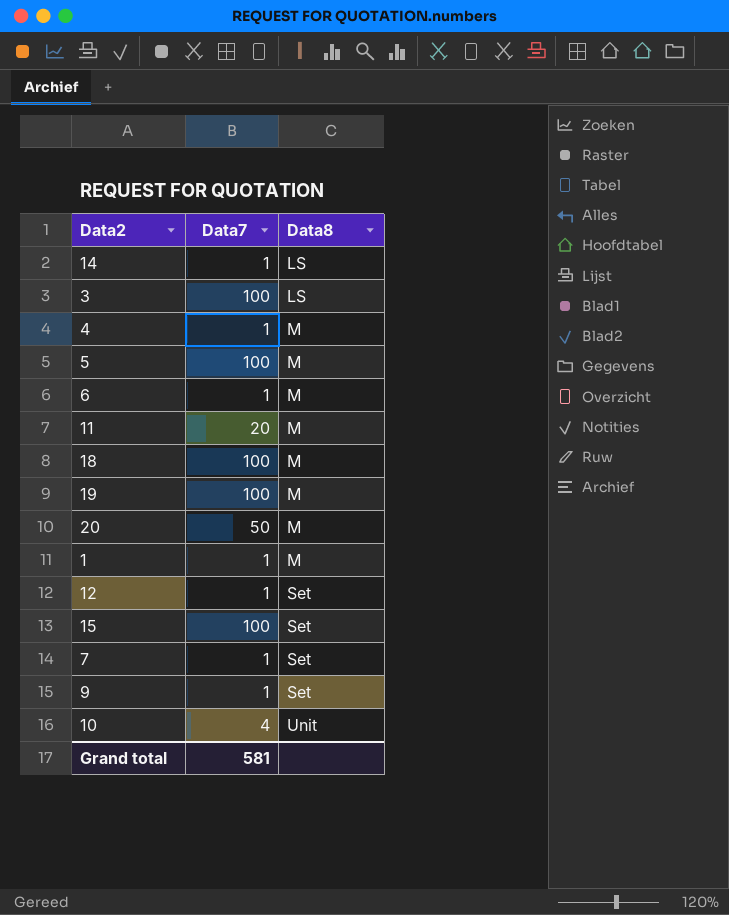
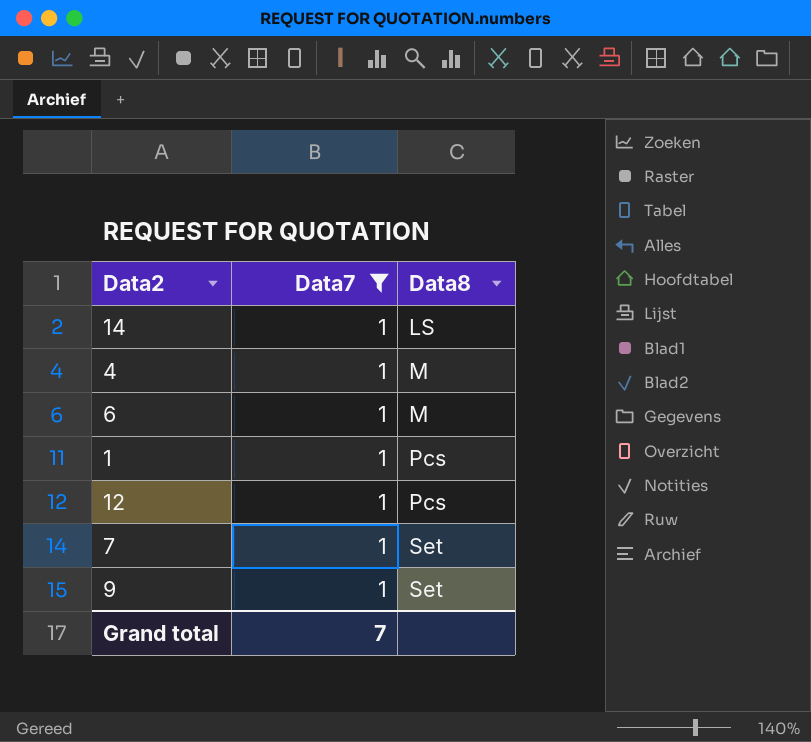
filter: none -> Data7 = 1
1 | Data8: M -> Pcs
12 | Data8: Set -> Pcs
Grand total | Data7: 581 -> 7

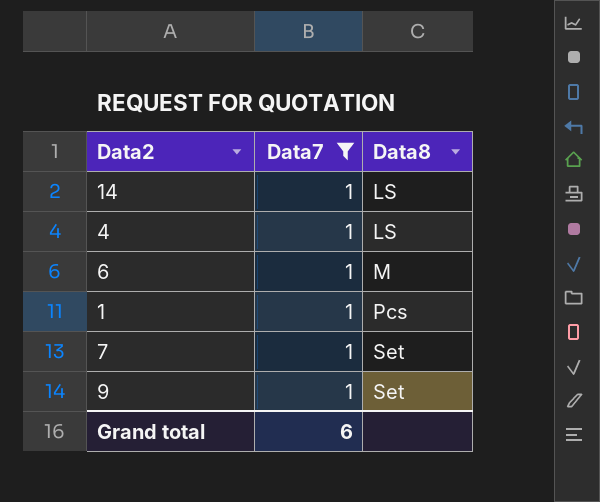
row 12: 1 | Pcs -> none
4 | Data8: M -> LS
Grand total | Data7: 7 -> 6

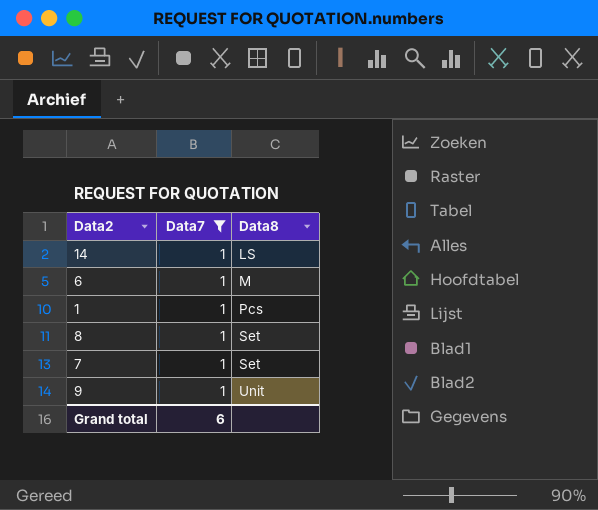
row 4: 1 | LS -> none
row 8: none -> 1 | Set
9 | Data8: Set -> Unit

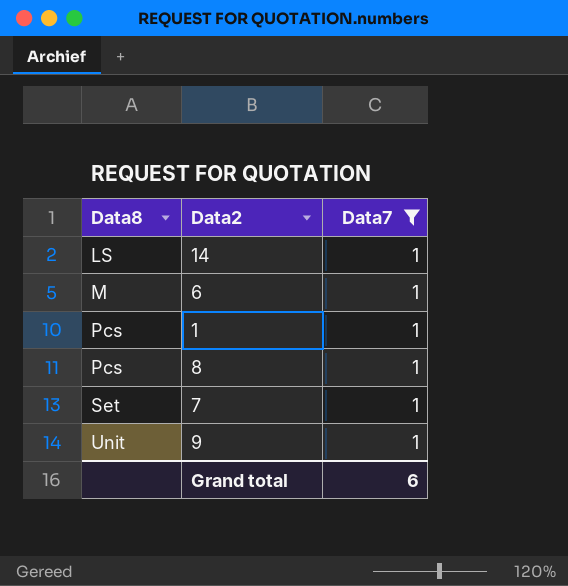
column Data8 | position: 3 -> 1
8 | Data8: Set -> Pcs

